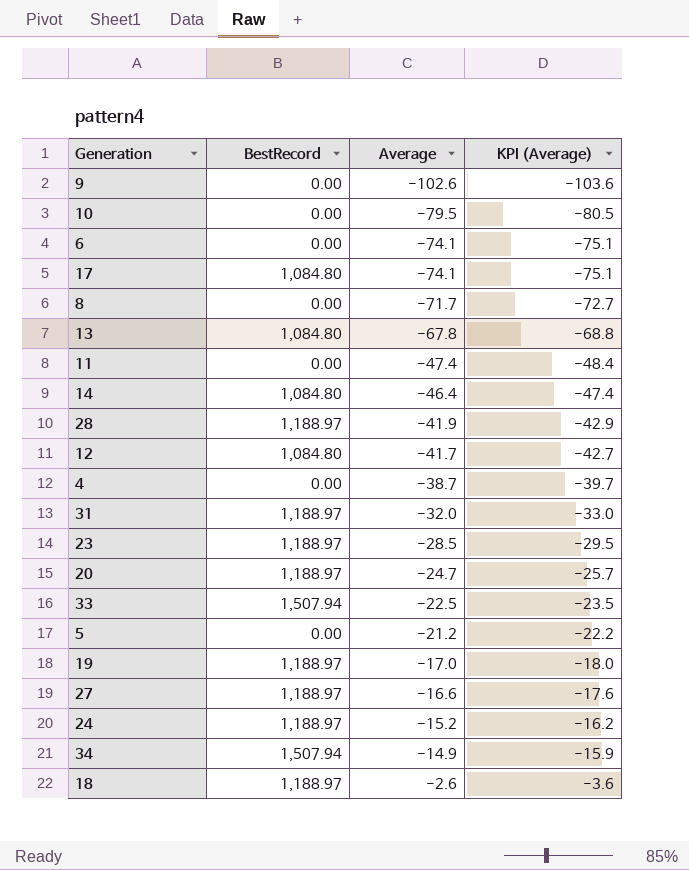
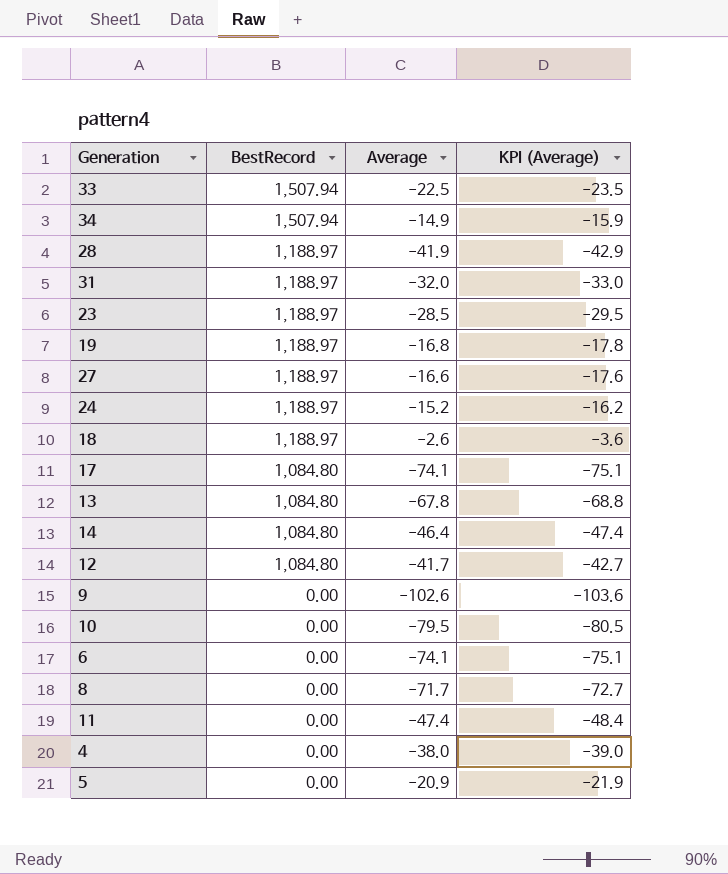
row order: Average ascending -> BestRecord descending
row 20: 1,188.97 | -24.7 | -25.7 -> none
19 | Average: -17.0 -> -16.8
19 | KPI (Average): -18.0 -> -17.8
4 | Average: -38.7 -> -38.0
4 | KPI (Average): -39.7 -> -39.0
5 | Average: -21.2 -> -20.9
5 | KPI (Average): -22.2 -> -21.9

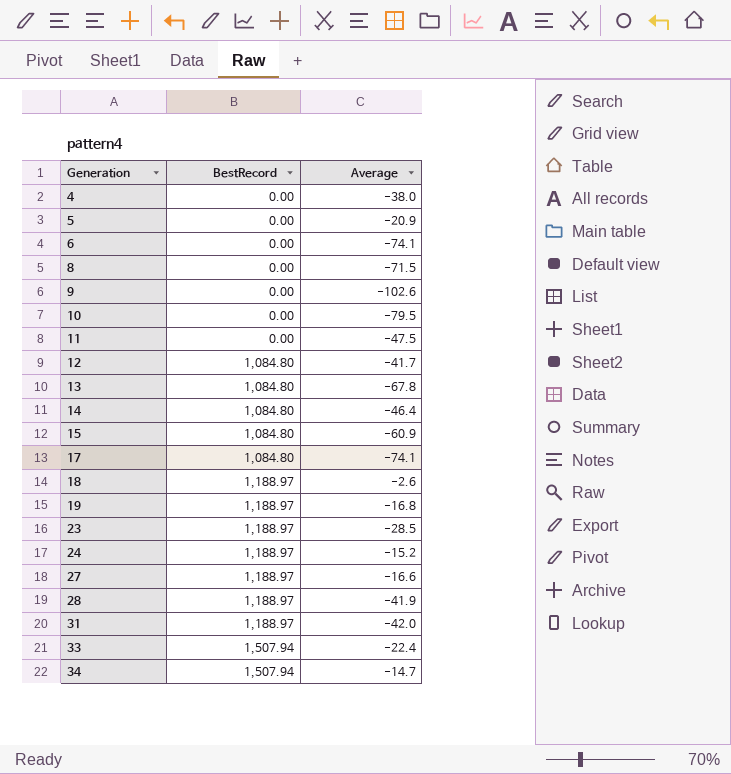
row order: BestRecord descending -> Generation ascending
column KPI (Average) | formula: [Average] - 1 -> none
8 | Average: -71.7 -> -71.5
11 | Average: -47.4 -> -47.5
row 15: none -> 1,084.80 | -60.9
31 | Average: -32.0 -> -42.0
33 | Average: -22.5 -> -22.4
34 | Average: -14.9 -> -14.7

